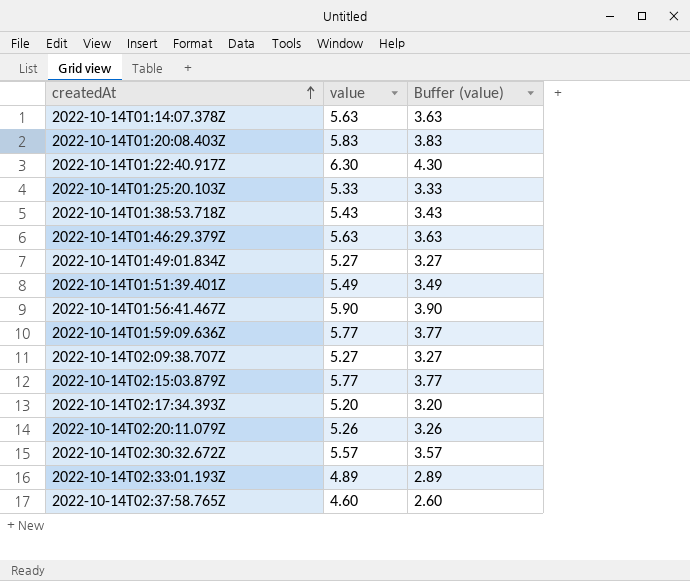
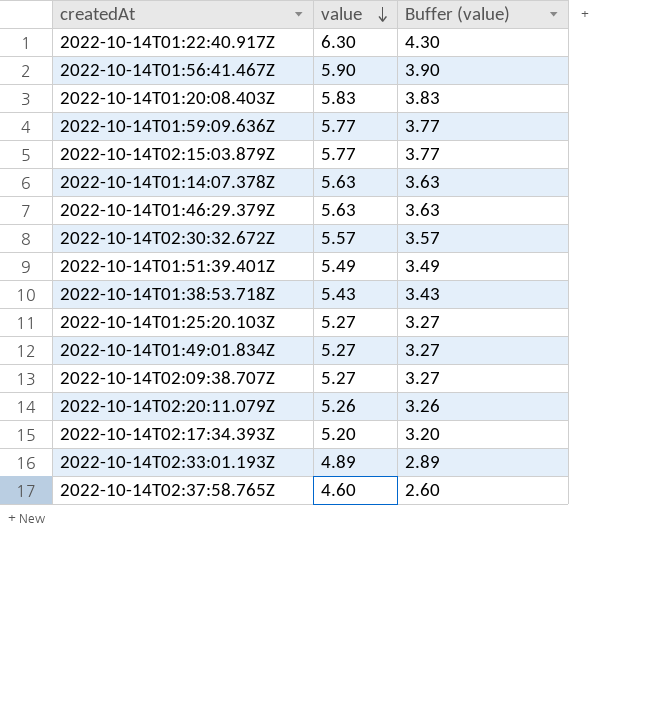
row order: createdAt ascending -> value descending
2022-10-14T01:25:20.103Z | value: 5.33 -> 5.27
2022-10-14T01:25:20.103Z | Buffer (value): 3.33 -> 3.27

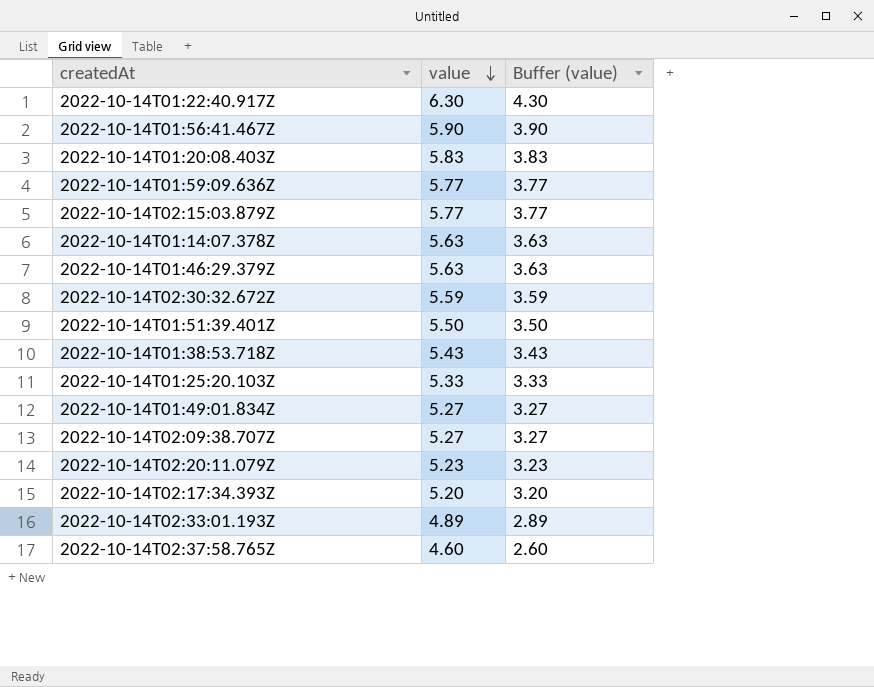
2022-10-14T02:30:32.672Z | value: 5.57 -> 5.59
2022-10-14T02:30:32.672Z | Buffer (value): 3.57 -> 3.59
2022-10-14T01:51:39.401Z | value: 5.49 -> 5.50
2022-10-14T01:51:39.401Z | Buffer (value): 3.49 -> 3.50
2022-10-14T01:25:20.103Z | value: 5.27 -> 5.33
2022-10-14T01:25:20.103Z | Buffer (value): 3.27 -> 3.33
2022-10-14T02:20:11.079Z | value: 5.26 -> 5.23
2022-10-14T02:20:11.079Z | Buffer (value): 3.26 -> 3.23

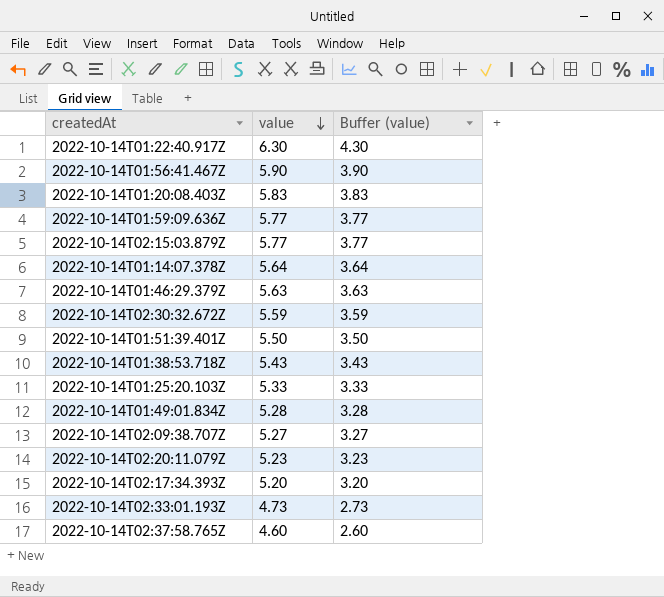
2022-10-14T01:14:07.378Z | value: 5.63 -> 5.64
2022-10-14T01:14:07.378Z | Buffer (value): 3.63 -> 3.64
2022-10-14T01:49:01.834Z | value: 5.27 -> 5.28
2022-10-14T01:49:01.834Z | Buffer (value): 3.27 -> 3.28
2022-10-14T02:33:01.193Z | value: 4.89 -> 4.73
2022-10-14T02:33:01.193Z | Buffer (value): 2.89 -> 2.73

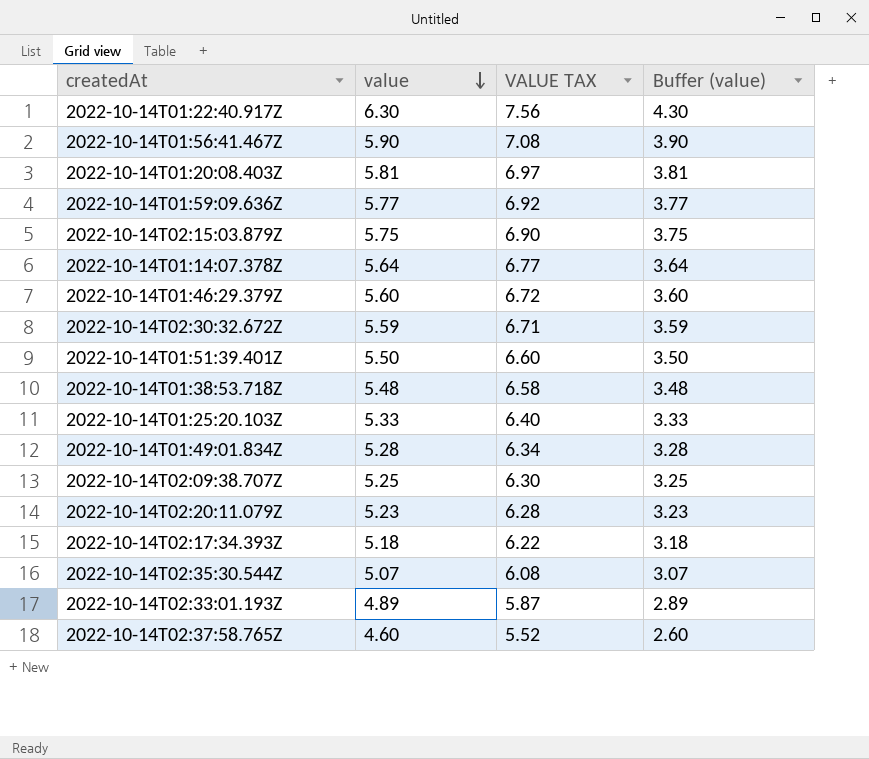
column VALUE TAX | formula: none -> [value] * 1.2
2022-10-14T01:20:08.403Z | value: 5.83 -> 5.81
2022-10-14T01:20:08.403Z | Buffer (value): 3.83 -> 3.81
2022-10-14T02:15:03.879Z | value: 5.77 -> 5.75
2022-10-14T02:15:03.879Z | Buffer (value): 3.77 -> 3.75
2022-10-14T01:46:29.379Z | value: 5.63 -> 5.60
2022-10-14T01:46:29.379Z | Buffer (value): 3.63 -> 3.60
2022-10-14T01:38:53.718Z | value: 5.43 -> 5.48
2022-10-14T01:38:53.718Z | Buffer (value): 3.43 -> 3.48
2022-10-14T02:09:38.707Z | value: 5.27 -> 5.25
2022-10-14T02:09:38.707Z | Buffer (value): 3.27 -> 3.25
2022-10-14T02:17:34.393Z | value: 5.20 -> 5.18
2022-10-14T02:17:34.393Z | Buffer (value): 3.20 -> 3.18
row 2022-10-14T02:35:30.544Z: none -> 5.07 | 6.08 | 3.07
2022-10-14T02:33:01.193Z | value: 4.73 -> 4.89
2022-10-14T02:33:01.193Z | Buffer (value): 2.73 -> 2.89

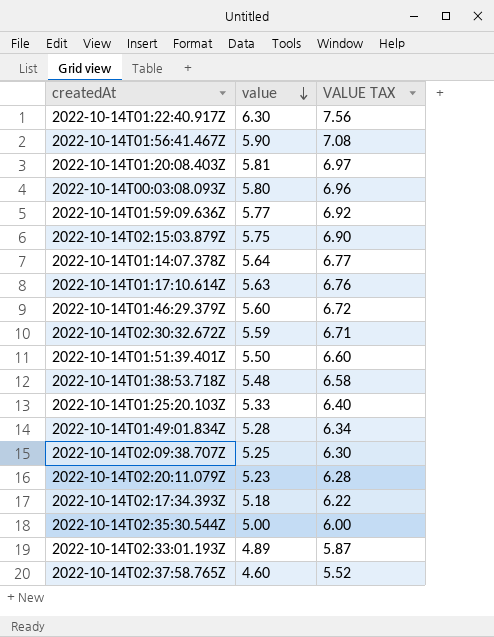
column Buffer (value) | formula: [value] - 2 -> none
row 2022-10-14T00:03:08.093Z: none -> 5.80 | 6.96
row 2022-10-14T01:17:10.614Z: none -> 5.63 | 6.76
2022-10-14T02:35:30.544Z | value: 5.07 -> 5.00
2022-10-14T02:35:30.544Z | VALUE TAX: 6.08 -> 6.00

